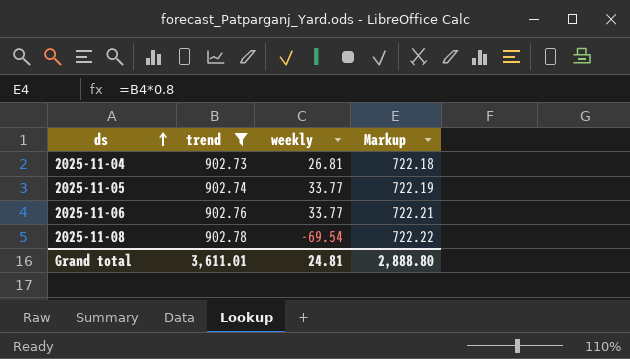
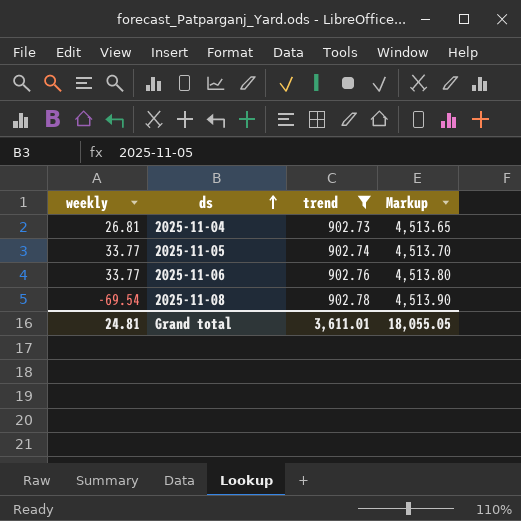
column weekly | position: 3 -> 1
column Markup | formula: [trend] * 0.8 -> [trend] * 5
Grand total | Markup: 2,888.80 -> 18,055.05

